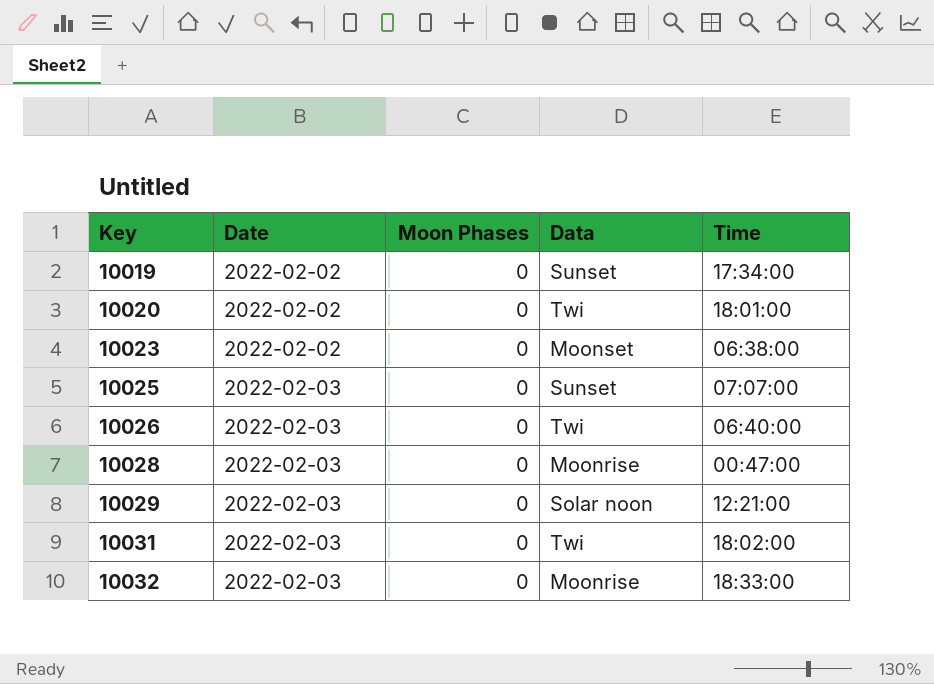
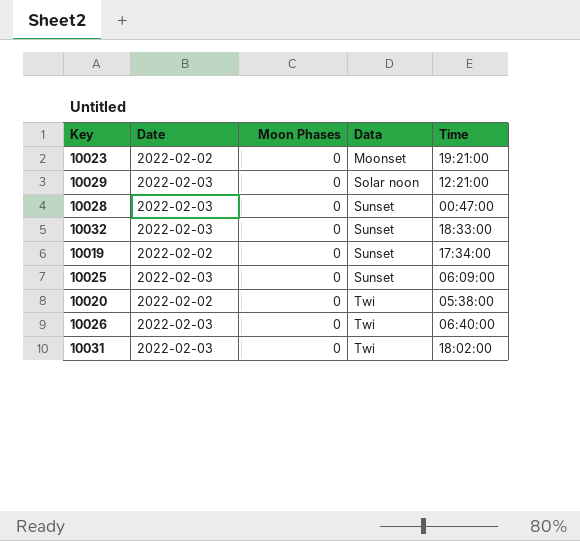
row order: Key ascending -> Data ascending
10023 | Time: 06:38:00 -> 19:21:00
10028 | Data: Moonrise -> Sunset
10032 | Data: Moonrise -> Sunset
10025 | Time: 07:07:00 -> 06:09:00
10020 | Time: 18:01:00 -> 05:38:00

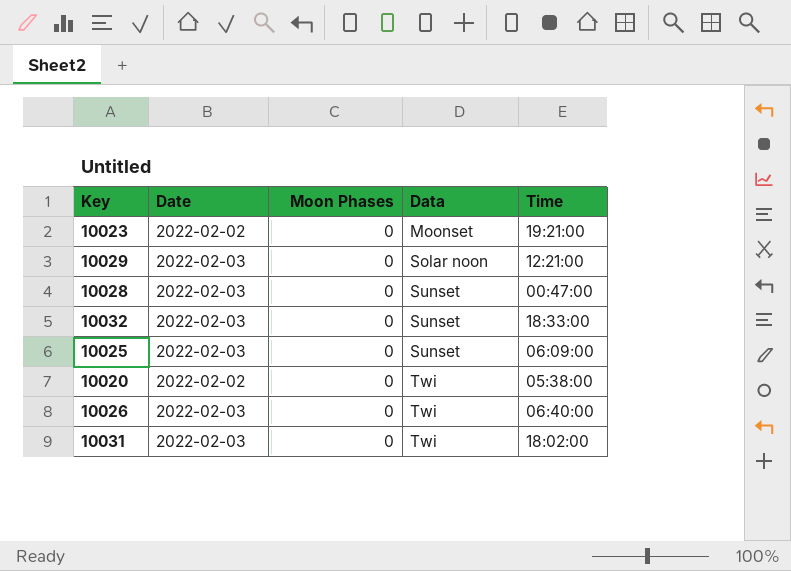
row 10019: 2022-02-02 | 0 | Sunset | 17:34:00 -> none

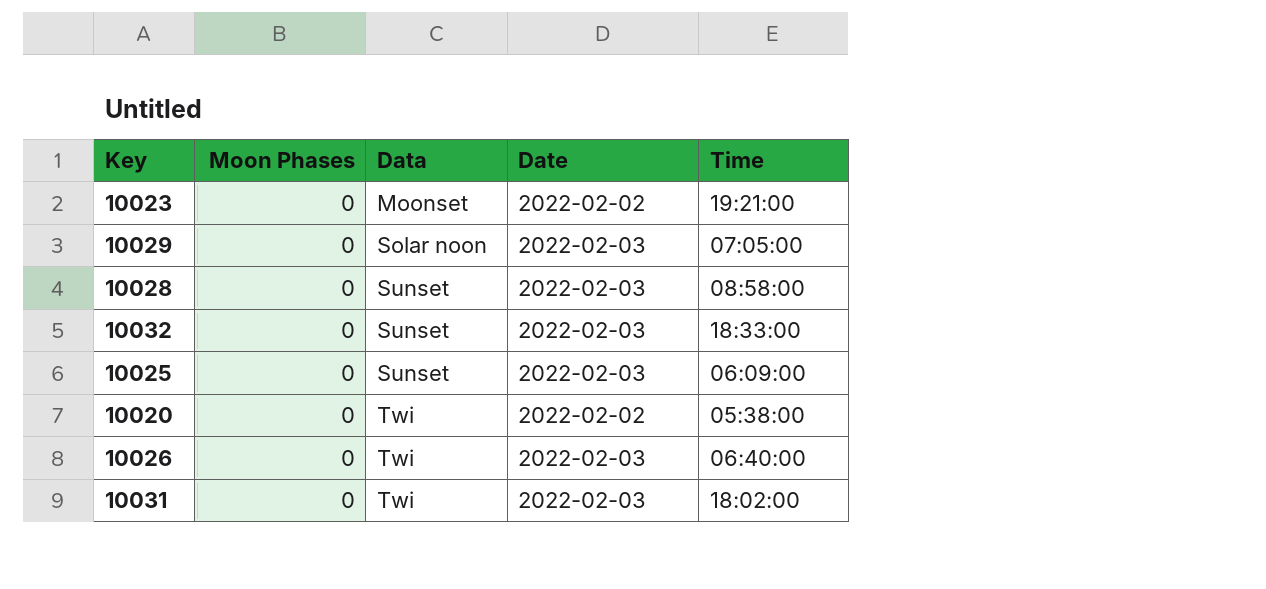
column Date | position: 2 -> 4
10029 | Time: 12:21:00 -> 07:05:00
10028 | Time: 00:47:00 -> 08:58:00

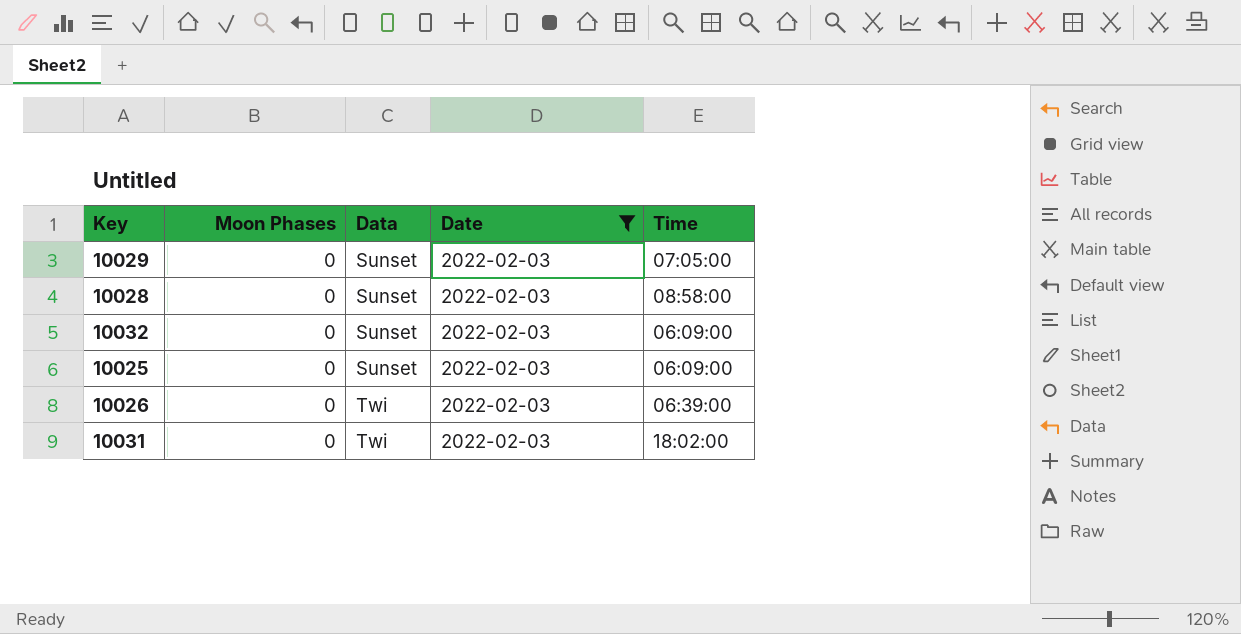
filter: none -> Date = 2022-02-03
10029 | Data: Solar noon -> Sunset
10032 | Time: 18:33:00 -> 06:09:00
10026 | Time: 06:40:00 -> 06:39:00

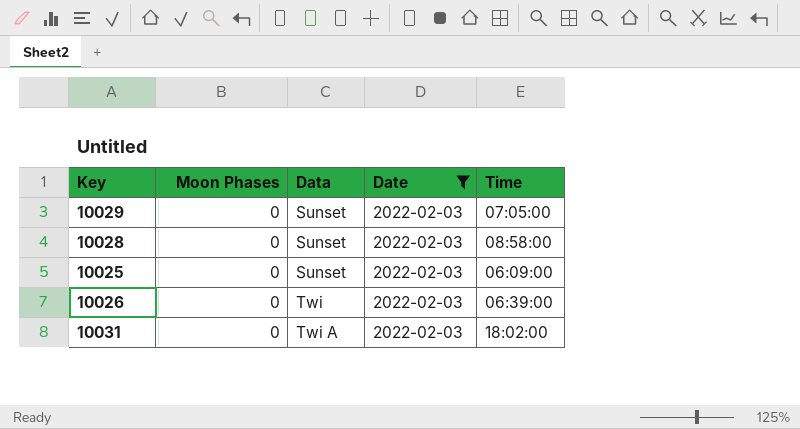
row 10032: 0 | Sunset | 2022-02-03 | 06:09:00 -> none
10031 | Data: Twi -> Twi A

